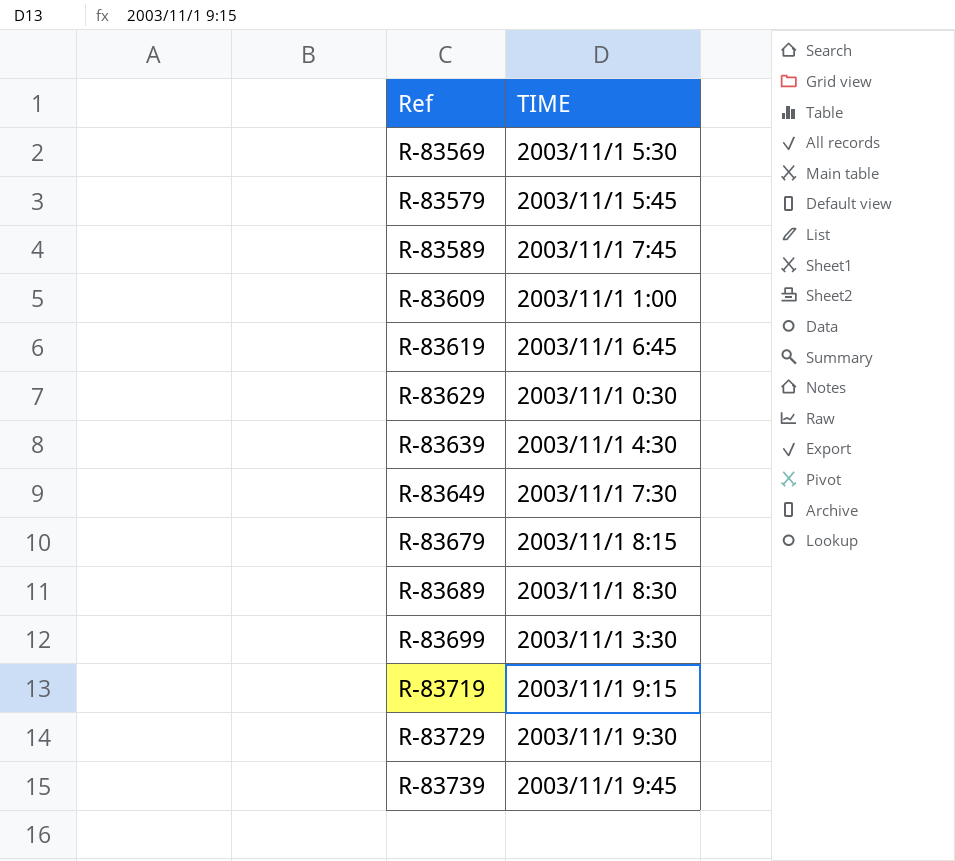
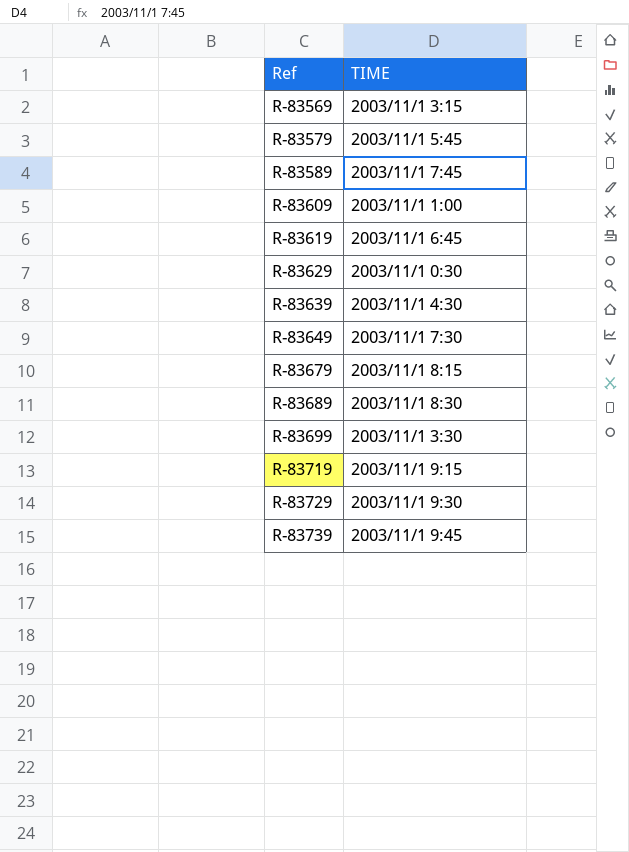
R-83569 | TIME: 2003/11/1 5:30 -> 2003/11/1 3:15

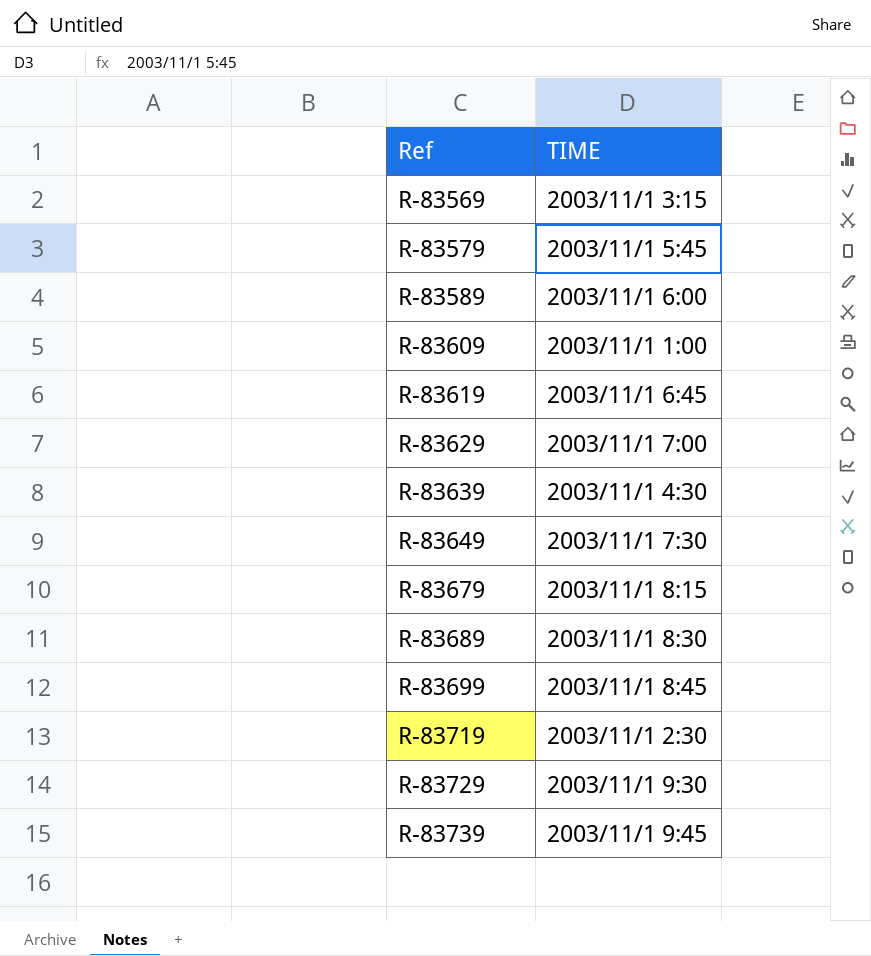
R-83589 | TIME: 2003/11/1 7:45 -> 2003/11/1 6:00
R-83629 | TIME: 2003/11/1 0:30 -> 2003/11/1 7:00
R-83699 | TIME: 2003/11/1 3:30 -> 2003/11/1 8:45
R-83719 | TIME: 2003/11/1 9:15 -> 2003/11/1 2:30

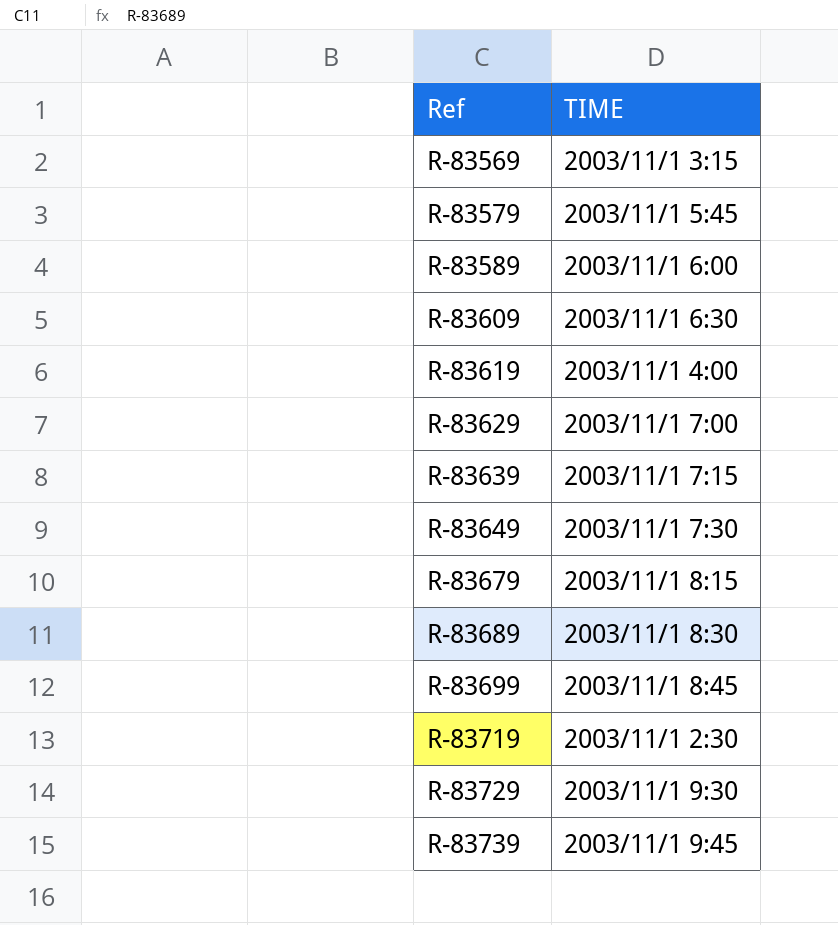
R-83609 | TIME: 2003/11/1 1:00 -> 2003/11/1 6:30
R-83619 | TIME: 2003/11/1 6:45 -> 2003/11/1 4:00
R-83639 | TIME: 2003/11/1 4:30 -> 2003/11/1 7:15

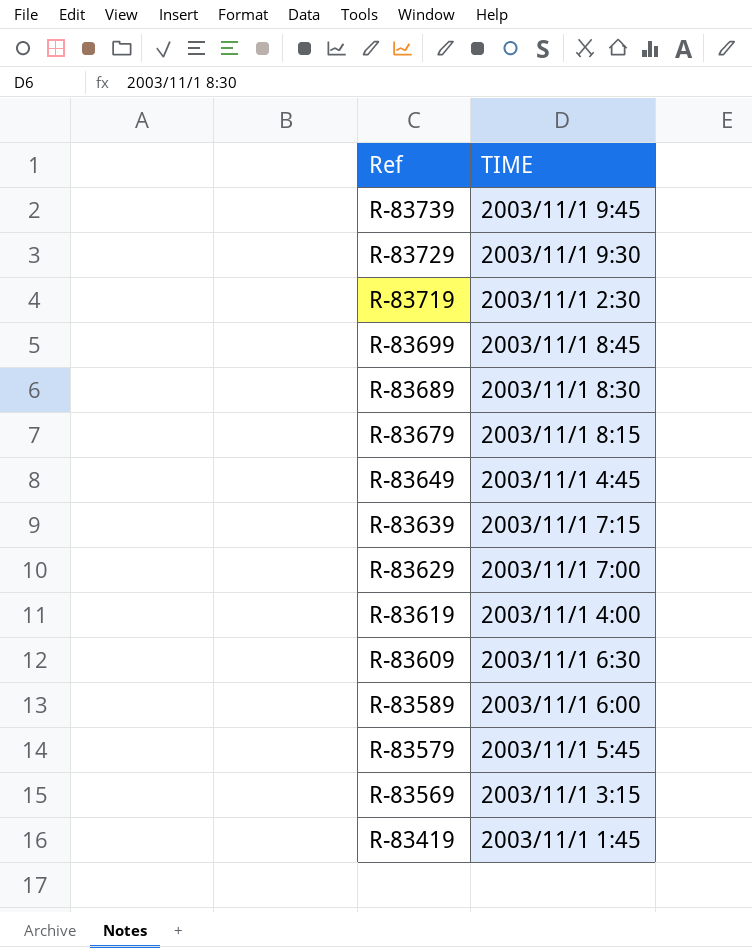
row order: Ref ascending -> Ref descending
R-83649 | TIME: 2003/11/1 7:30 -> 2003/11/1 4:45
row R-83419: none -> 2003/11/1 1:45

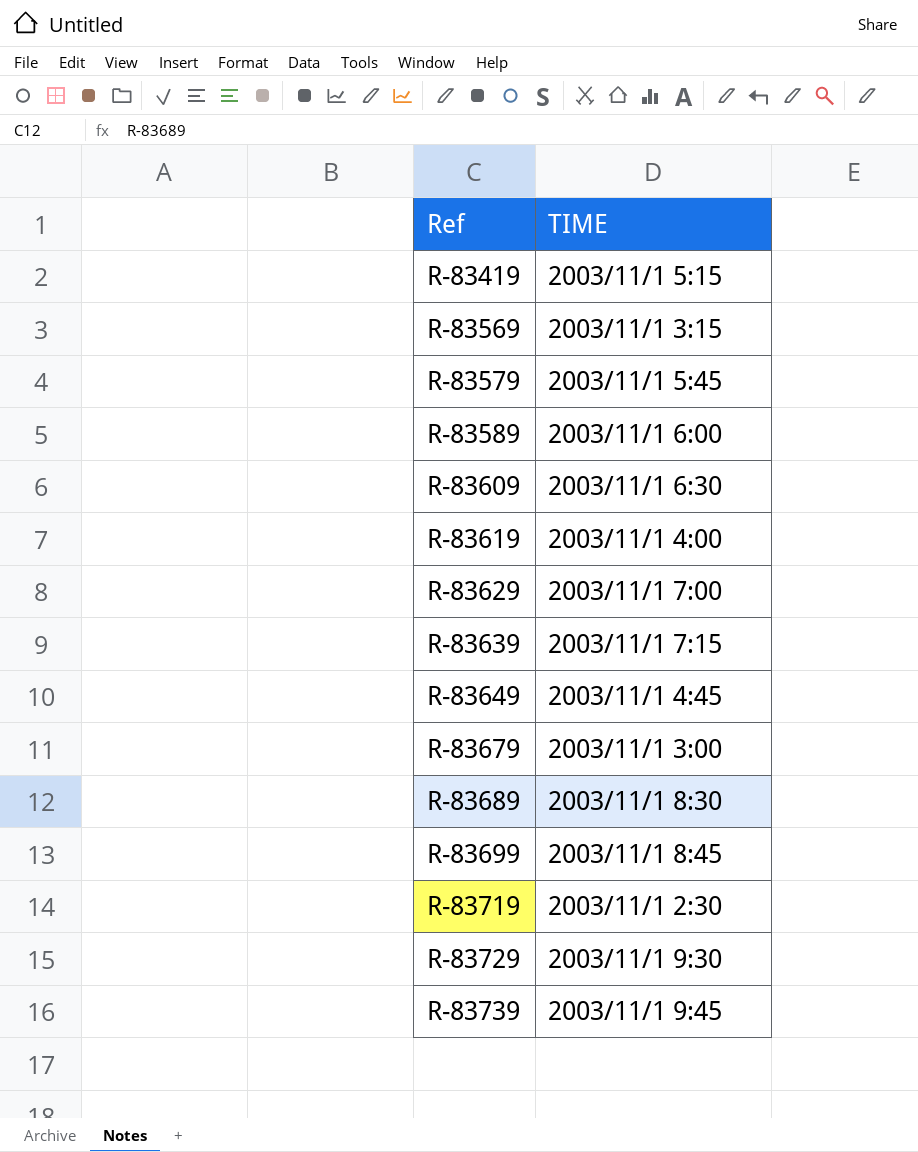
row order: Ref descending -> Ref ascending
R-83419 | TIME: 2003/11/1 1:45 -> 2003/11/1 5:15
R-83679 | TIME: 2003/11/1 8:15 -> 2003/11/1 3:00

